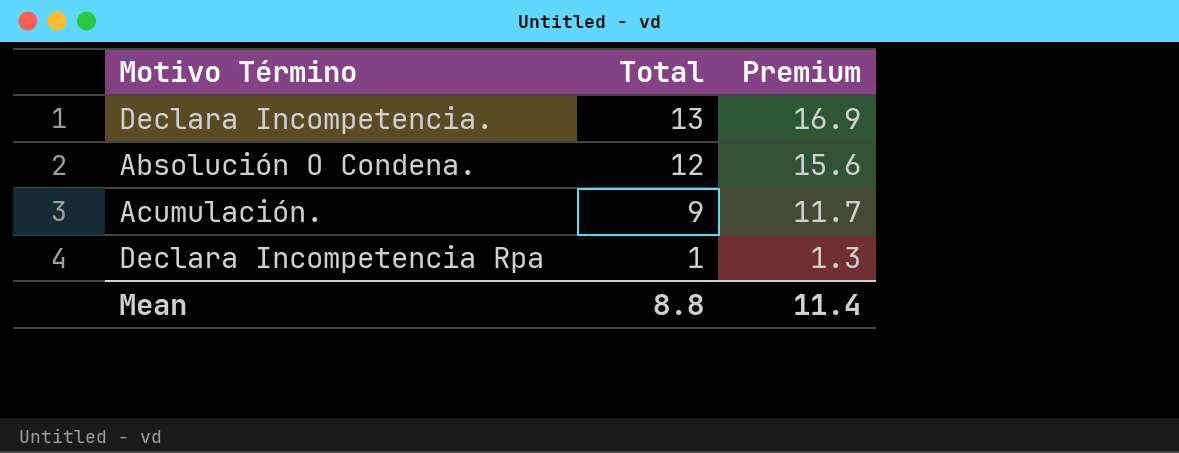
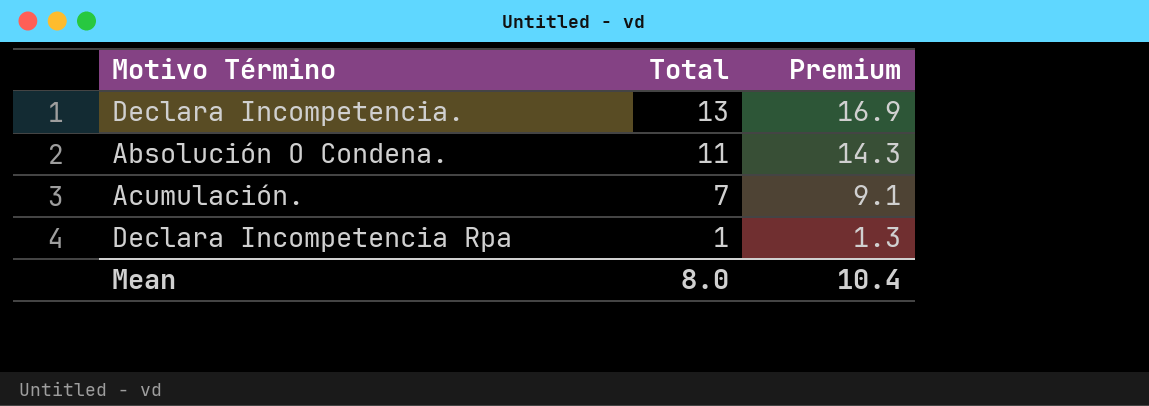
Absolución O Condena. | Total: 12 -> 11
Absolución O Condena. | Premium: 15.6 -> 14.3
Acumulación. | Total: 9 -> 7
Acumulación. | Premium: 11.7 -> 9.1
Mean | Total: 8.8 -> 8.0
Mean | Premium: 11.4 -> 10.4

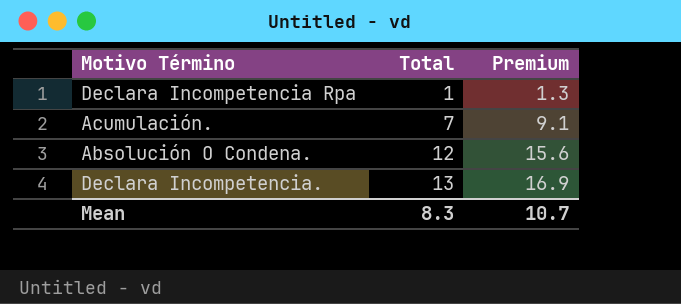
row order: Total descending -> Total ascending
Absolución O Condena. | Total: 11 -> 12
Absolución O Condena. | Premium: 14.3 -> 15.6
Mean | Total: 8.0 -> 8.3
Mean | Premium: 10.4 -> 10.7

